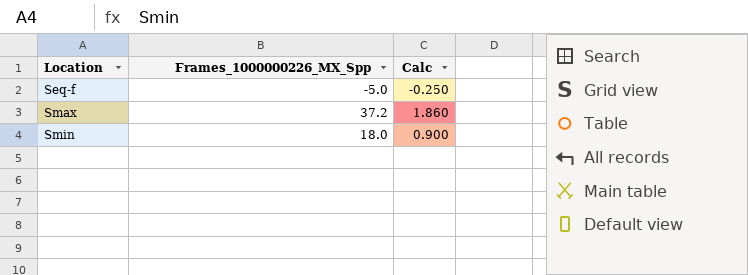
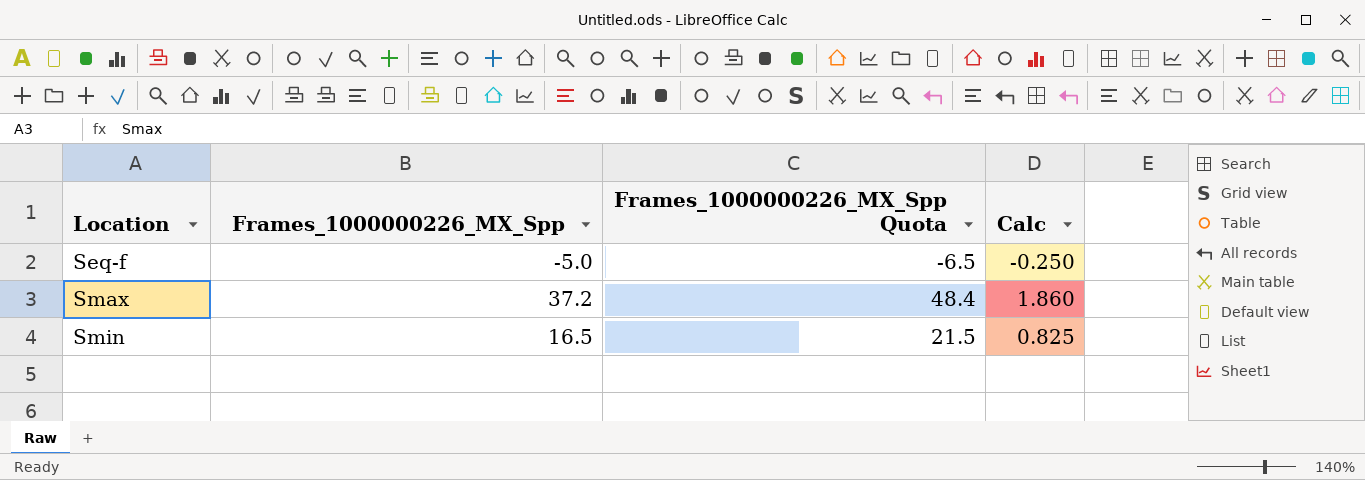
column Frames_1000000226_MX_Spp Quota | formula: none -> [Frames_1000000226_MX_Spp] * 1.3
Smin | Frames_1000000226_MX_Spp: 18.0 -> 16.5
Smin | Calc: 0.900 -> 0.825

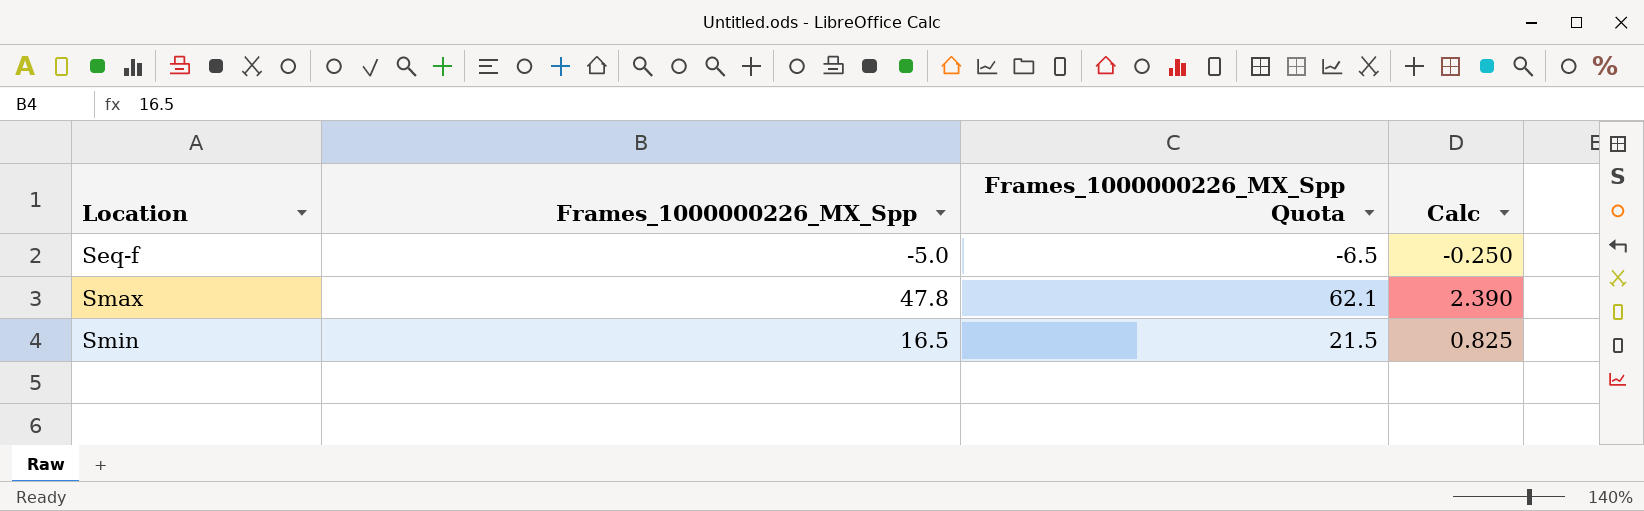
Smax | Frames_1000000226_MX_Spp: 37.2 -> 47.8
Smax | Frames_1000000226_MX_Spp Quota: 48.4 -> 62.1
Smax | Calc: 1.860 -> 2.390

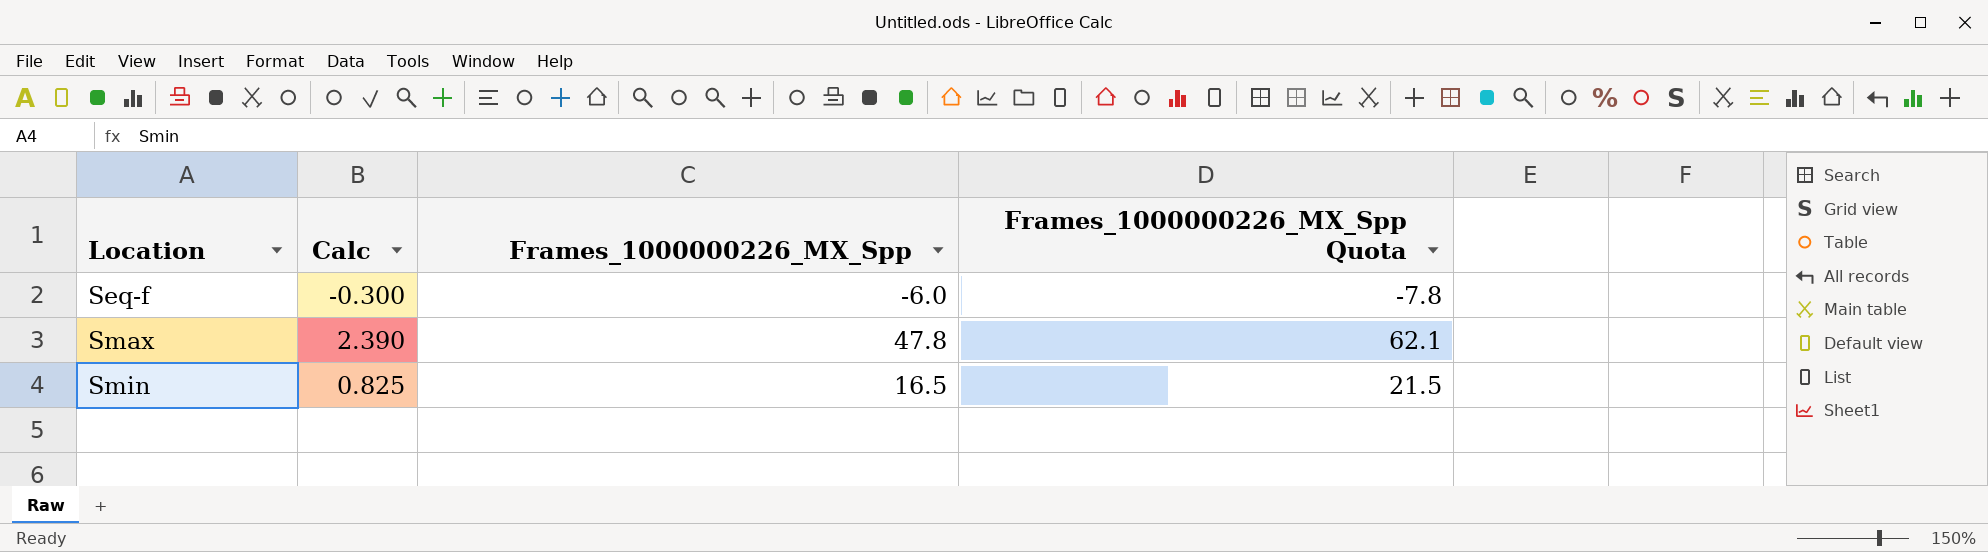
column Calc | position: 4 -> 2
Seq-f | Calc: -0.250 -> -0.300
Seq-f | Frames_1000000226_MX_Spp: -5.0 -> -6.0
Seq-f | Frames_1000000226_MX_Spp Quota: -6.5 -> -7.8

